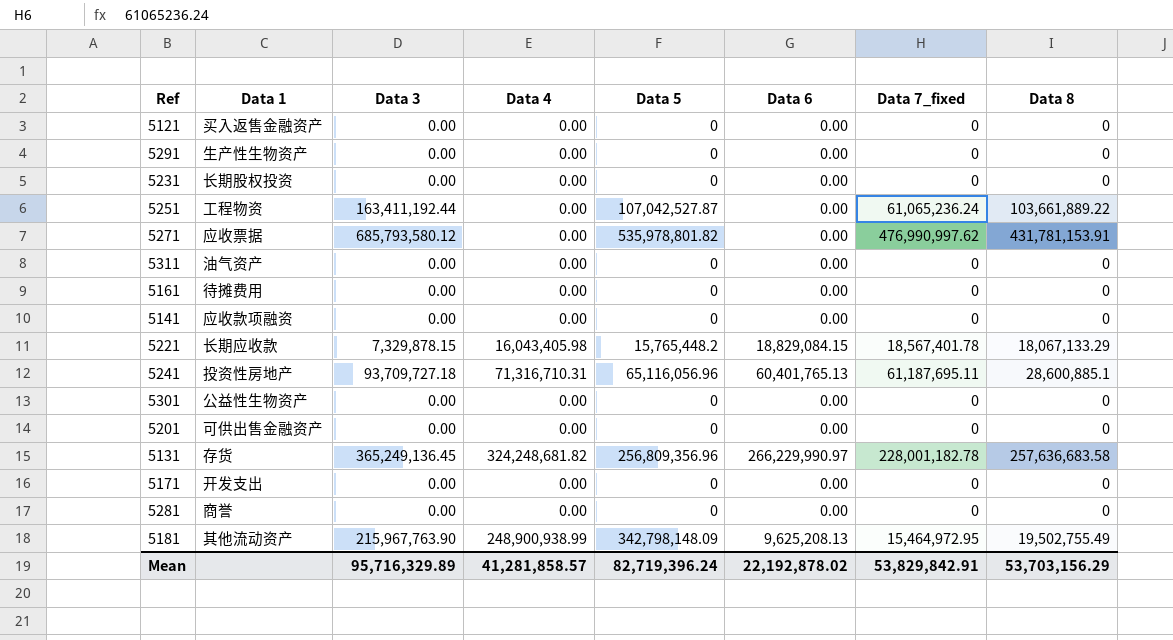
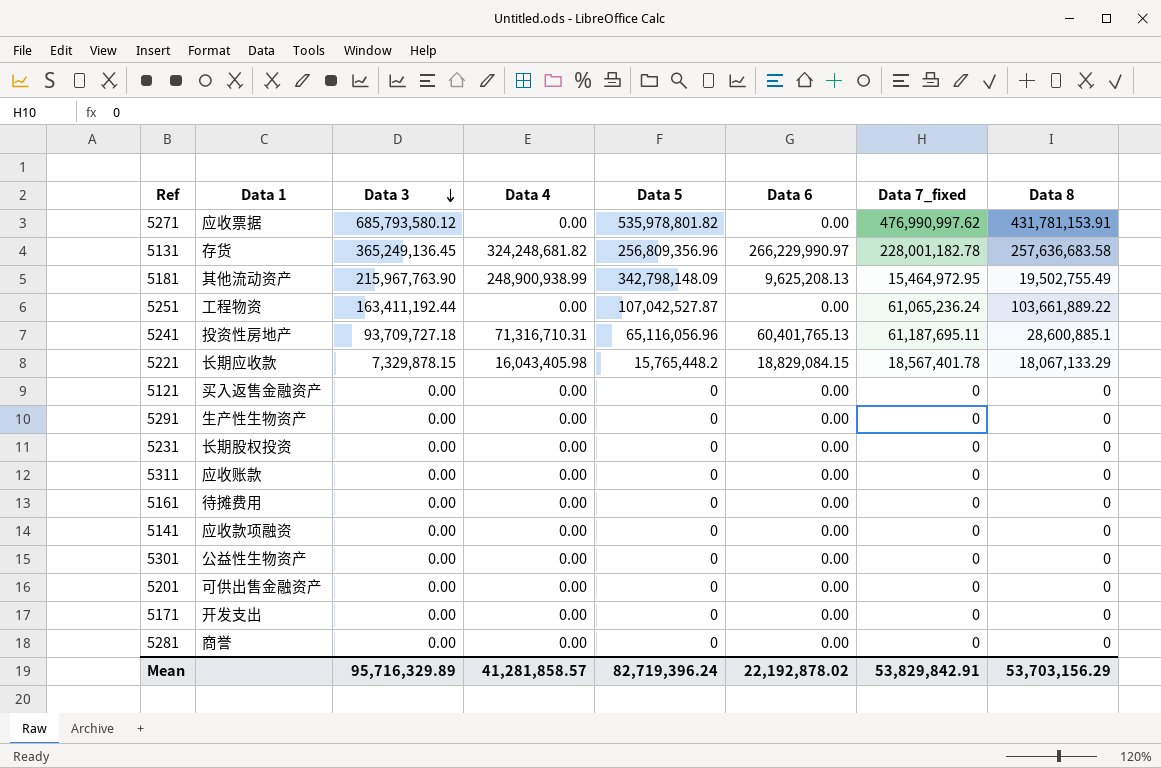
row order: none -> Data 3 descending
5311 | Data 1: 油气资产 -> 应收账款

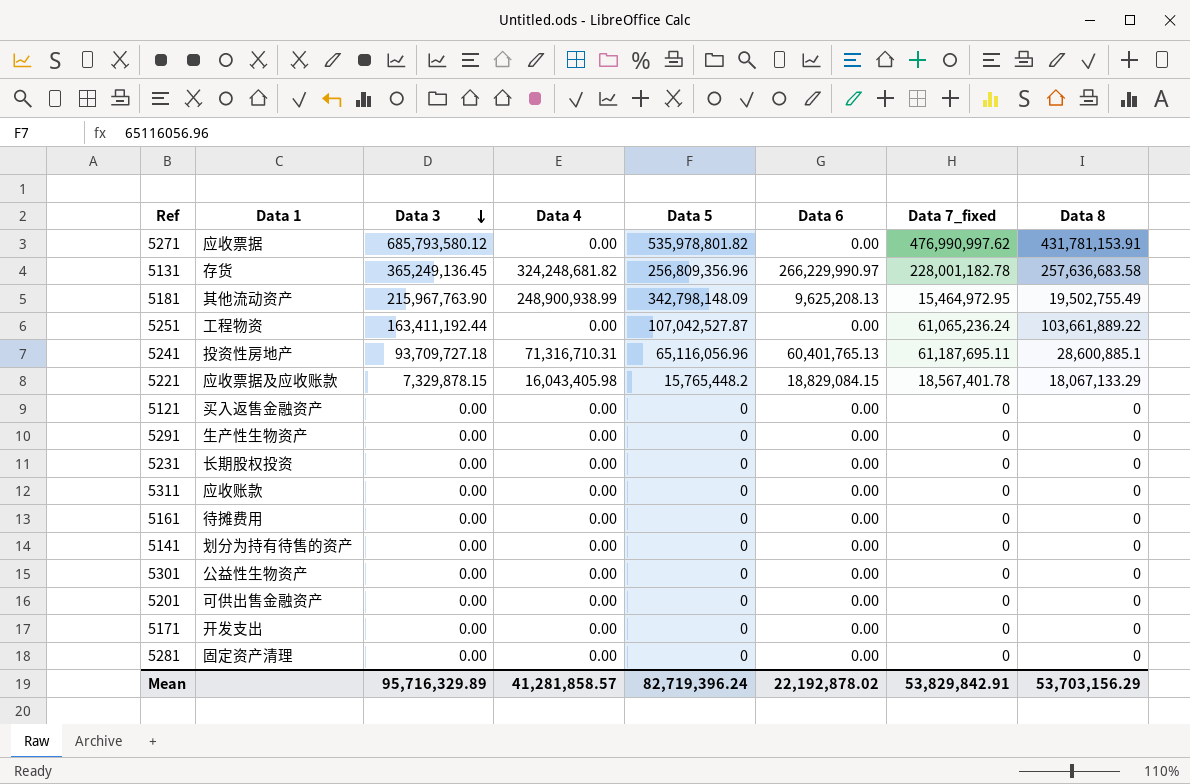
5221 | Data 1: 长期应收款 -> 应收票据及应收账款
5141 | Data 1: 应收款项融资 -> 划分为持有待售的资产
5281 | Data 1: 商誉 -> 固定资产清理

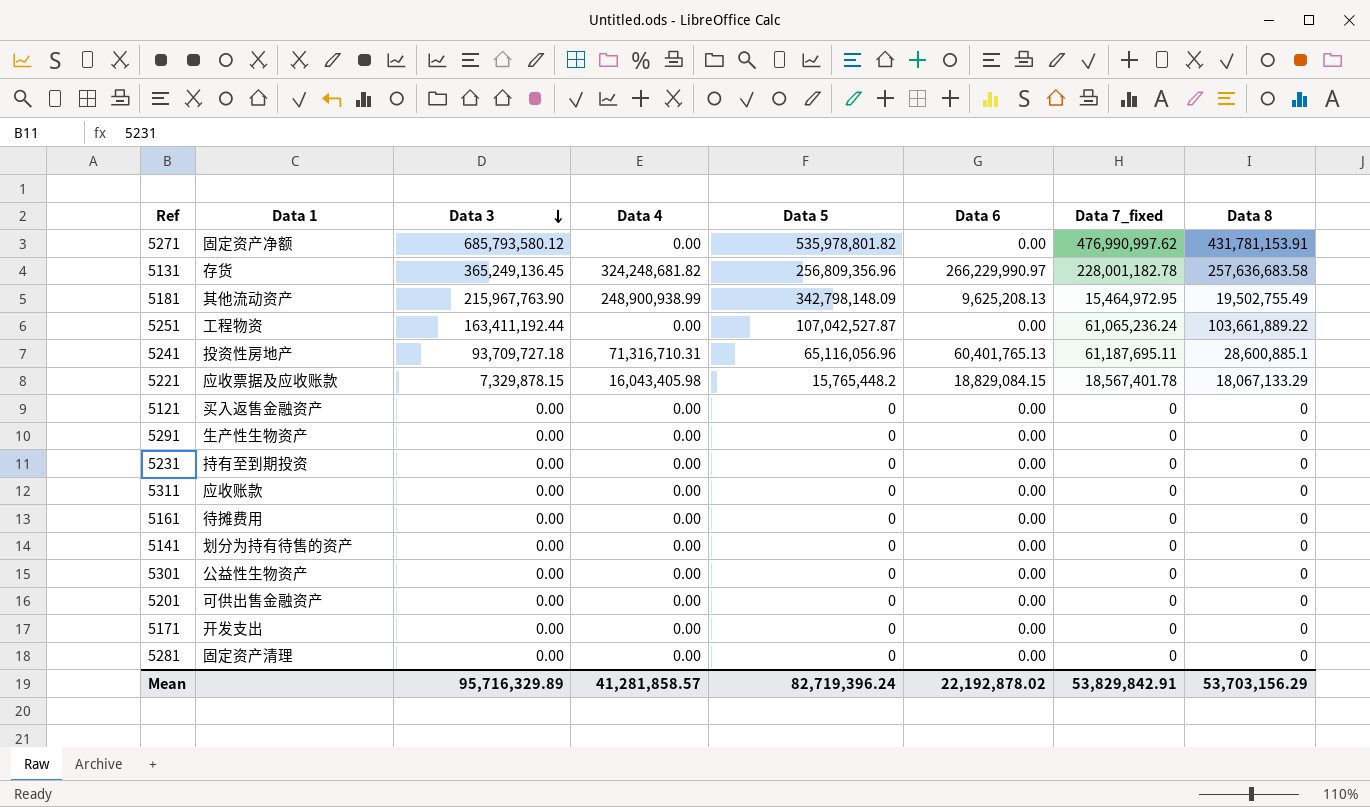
5271 | Data 1: 应收票据 -> 固定资产净额
5231 | Data 1: 长期股权投资 -> 持有至到期投资

